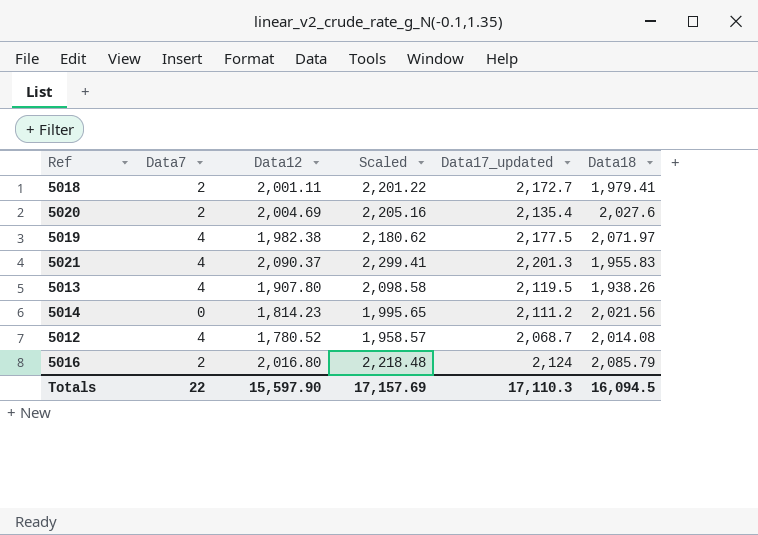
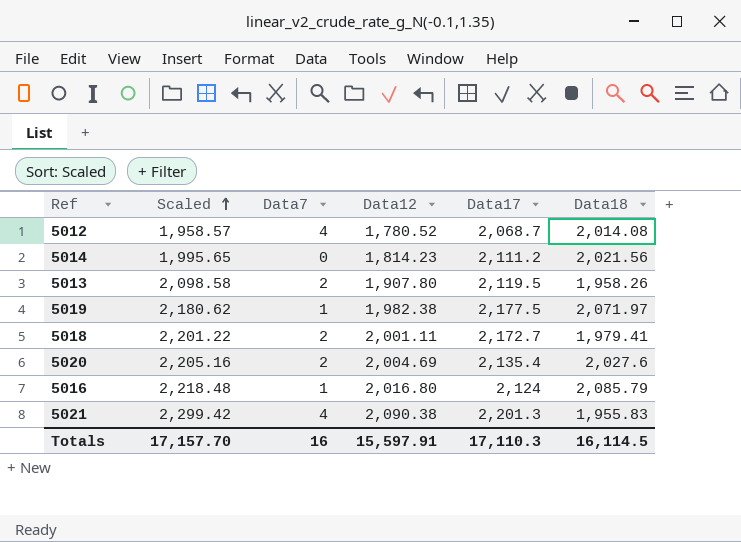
row order: none -> Scaled ascending
column Scaled | position: 4 -> 2
column name: Data17_updated -> Data17
5013 | Data7: 4 -> 2
5013 | Data18: 1,938.26 -> 1,958.26
5019 | Data7: 4 -> 1
5016 | Data7: 2 -> 1
5021 | Scaled: 2,299.41 -> 2,299.42
5021 | Data12: 2,090.37 -> 2,090.38
Totals | Scaled: 17,157.69 -> 17,157.70
Totals | Data7: 22 -> 16
Totals | Data12: 15,597.90 -> 15,597.91
Totals | Data18: 16,094.5 -> 16,114.5

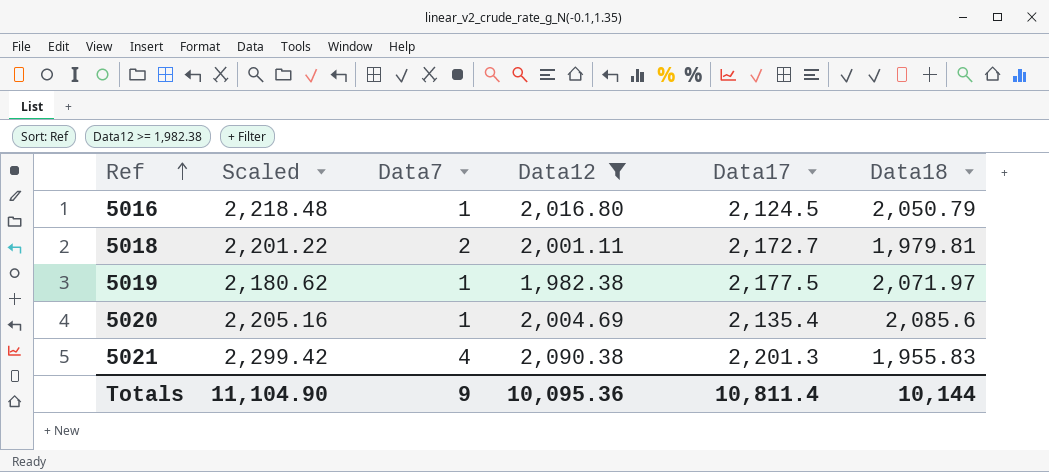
filter: none -> Data12 >= 1,982.38
row order: Scaled ascending -> Ref ascending
5016 | Data17: 2,124 -> 2,124.5
5016 | Data18: 2,085.79 -> 2,050.79
5018 | Data18: 1,979.41 -> 1,979.81
5020 | Data7: 2 -> 1
5020 | Data18: 2,027.6 -> 2,085.6
Totals | Scaled: 17,157.70 -> 11,104.90
Totals | Data7: 16 -> 9
Totals | Data12: 15,597.91 -> 10,095.36
Totals | Data17: 17,110.3 -> 10,811.4
Totals | Data18: 16,114.5 -> 10,144

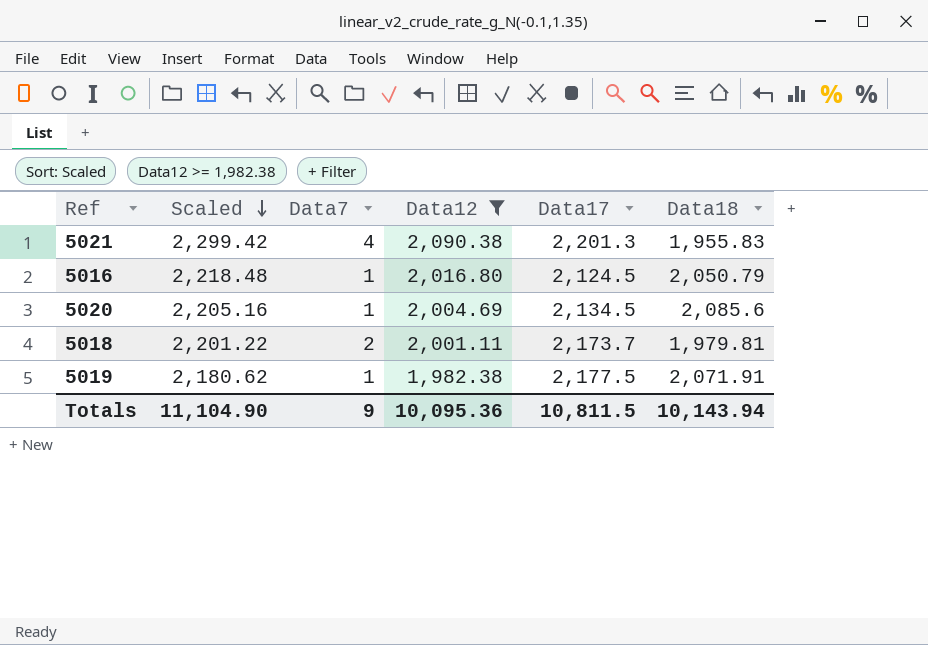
row order: Ref ascending -> Scaled descending
5020 | Data17: 2,135.4 -> 2,134.5
5018 | Data17: 2,172.7 -> 2,173.7
5019 | Data18: 2,071.97 -> 2,071.91
Totals | Data17: 10,811.4 -> 10,811.5
Totals | Data18: 10,144 -> 10,143.94

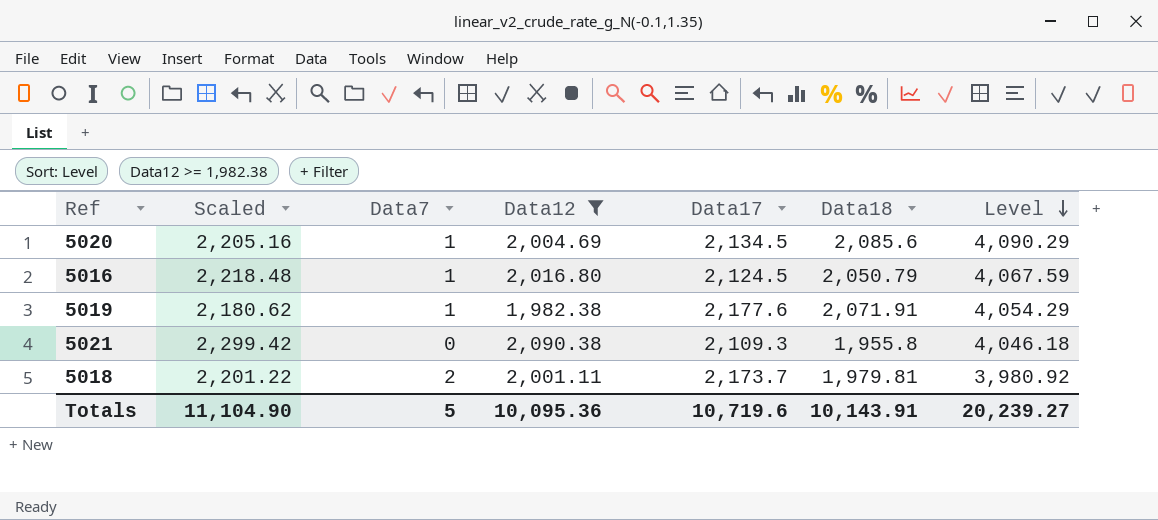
row order: Scaled descending -> Level descending
column Level | formula: none -> [Data12] + [Data18]
5019 | Data17: 2,177.5 -> 2,177.6
5021 | Data7: 4 -> 0
5021 | Data17: 2,201.3 -> 2,109.3
5021 | Data18: 1,955.83 -> 1,955.8
Totals | Data7: 9 -> 5
Totals | Data17: 10,811.5 -> 10,719.6
Totals | Data18: 10,143.94 -> 10,143.91

